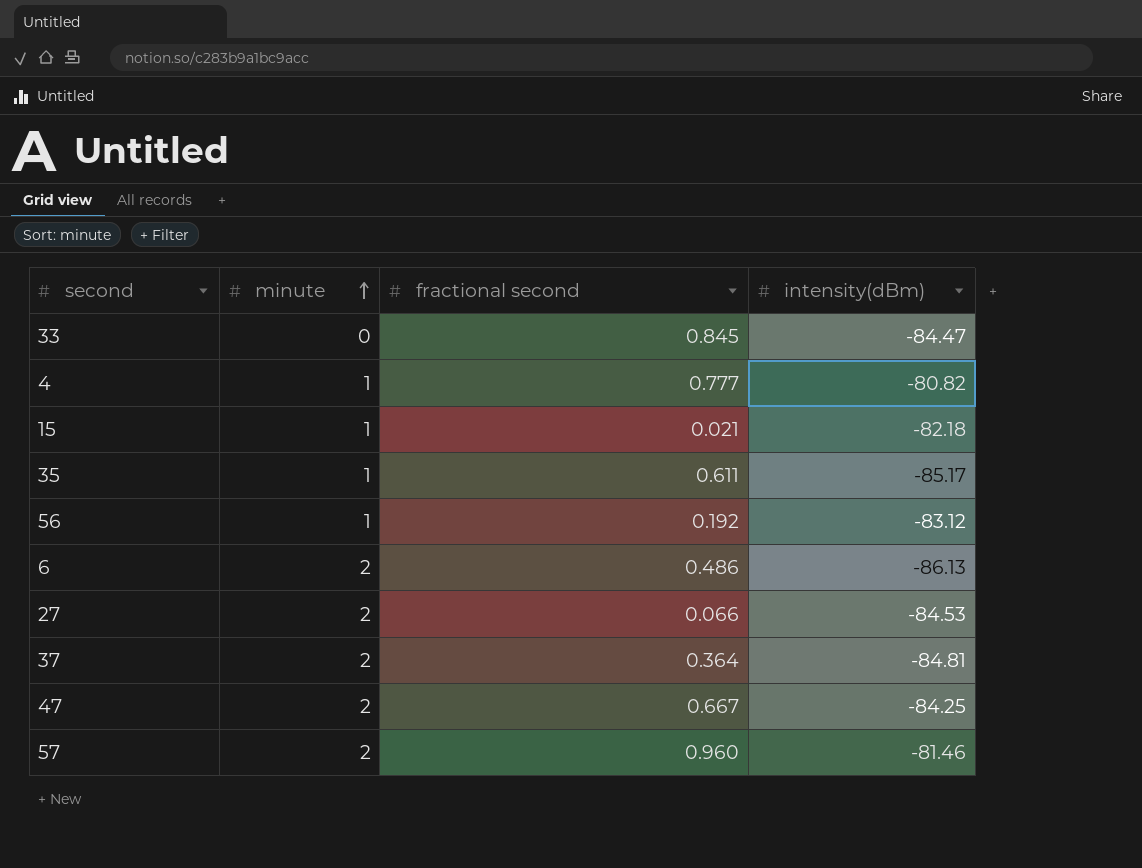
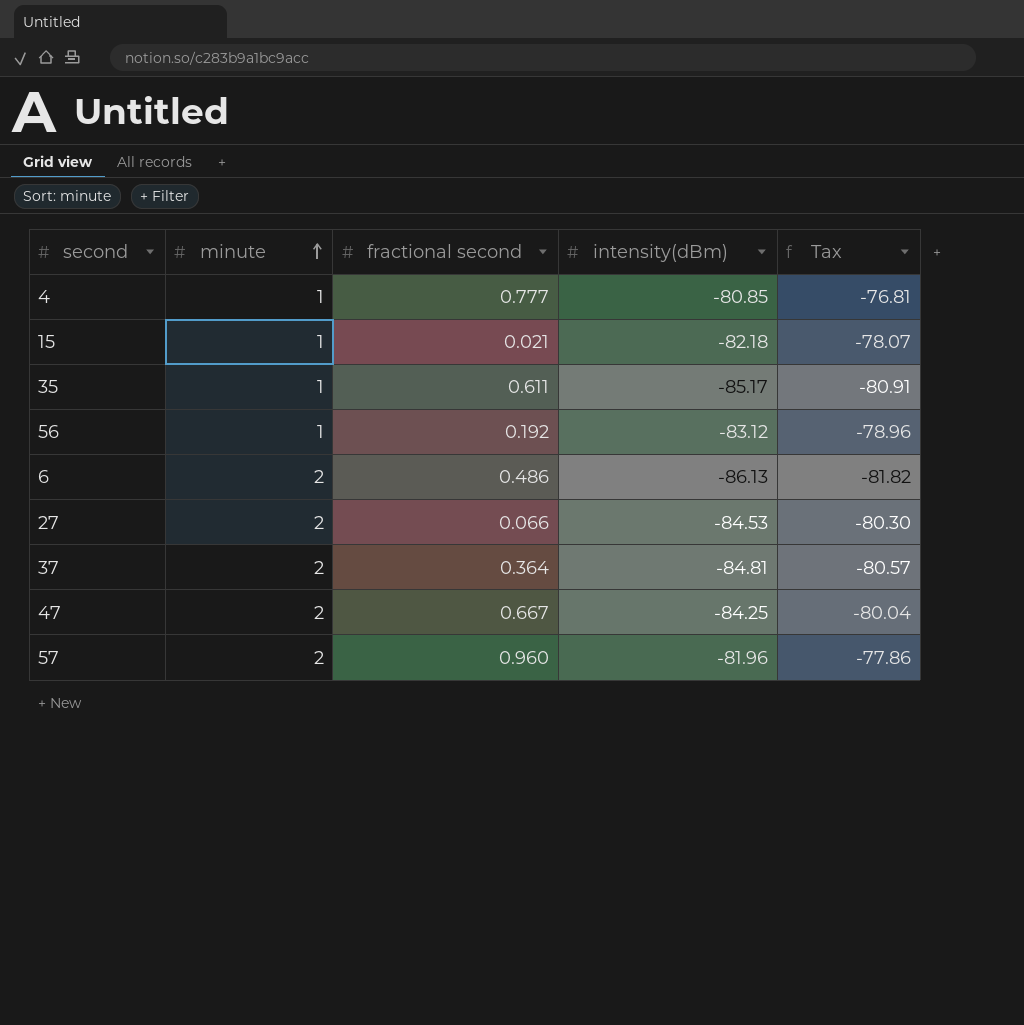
column Tax | formula: none -> [intensity(dBm)] * 0.95
row 33: 0 | 0.845 | -84.47 -> none
4 | intensity(dBm): -80.82 -> -80.85
57 | intensity(dBm): -81.46 -> -81.96

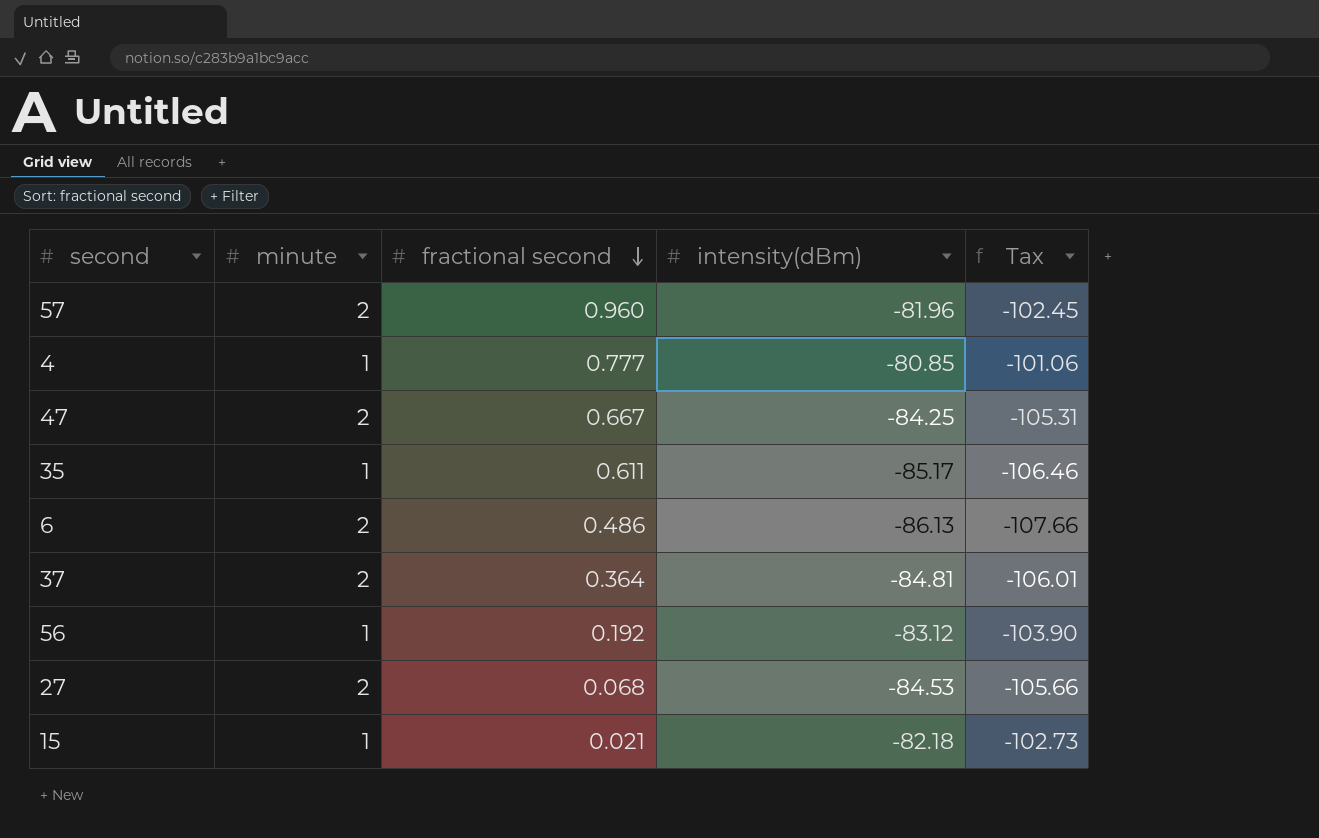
row order: minute ascending -> fractional second descending
column Tax | formula: [intensity(dBm)] * 0.95 -> [intensity(dBm)] * 1.25
27 | fractional second: 0.066 -> 0.068

